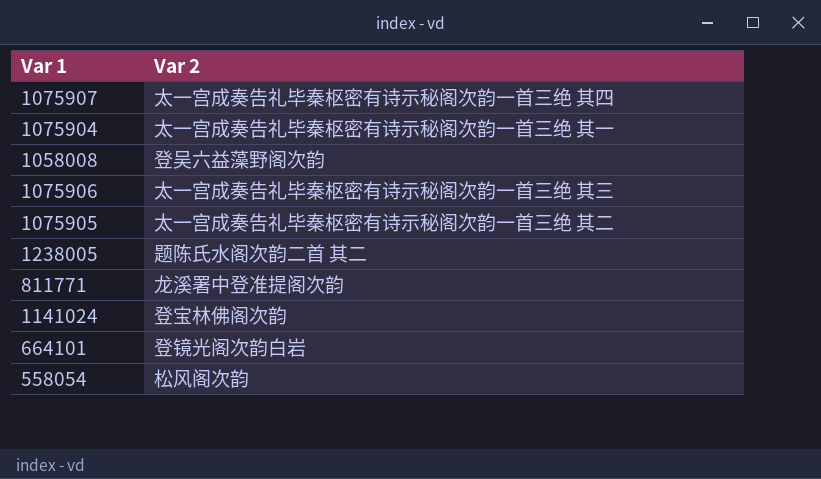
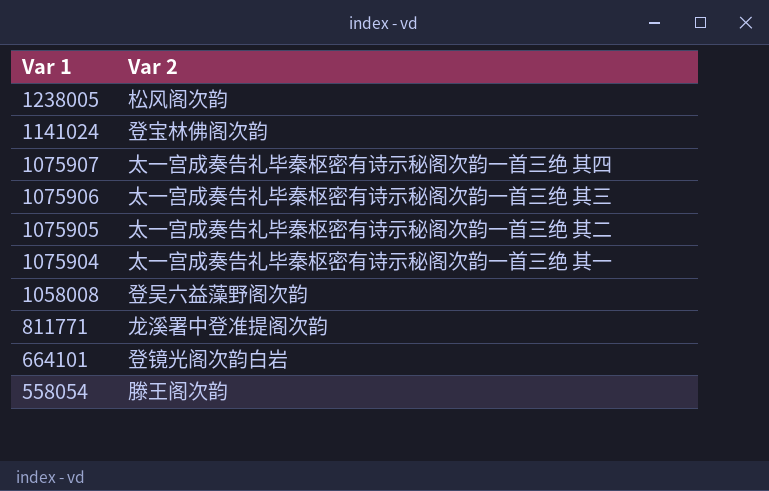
row order: none -> Var 1 descending
1238005 | Var 2: 题陈氏水阁次韵二首 其二 -> 松风阁次韵
558054 | Var 2: 松风阁次韵 -> 滕王阁次韵

